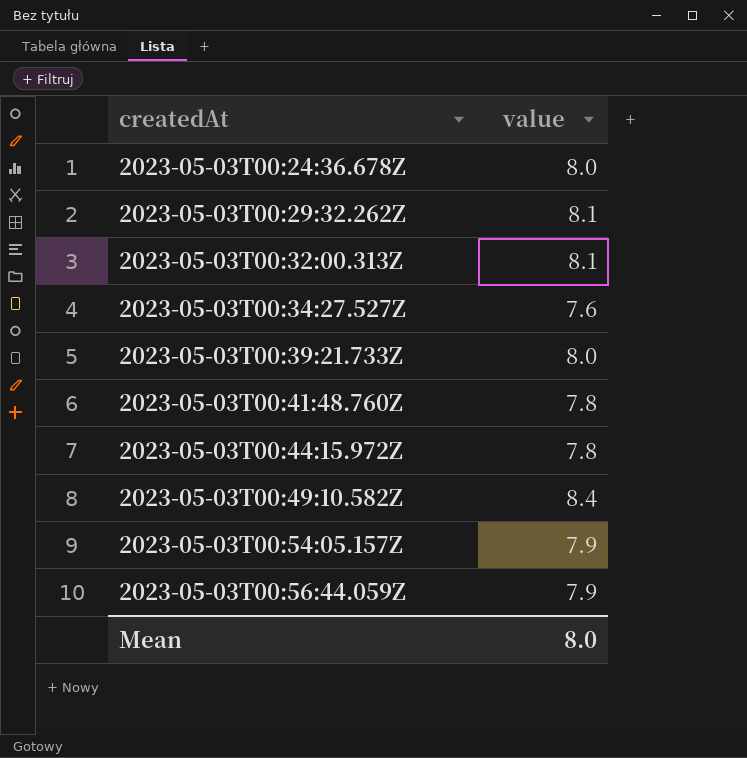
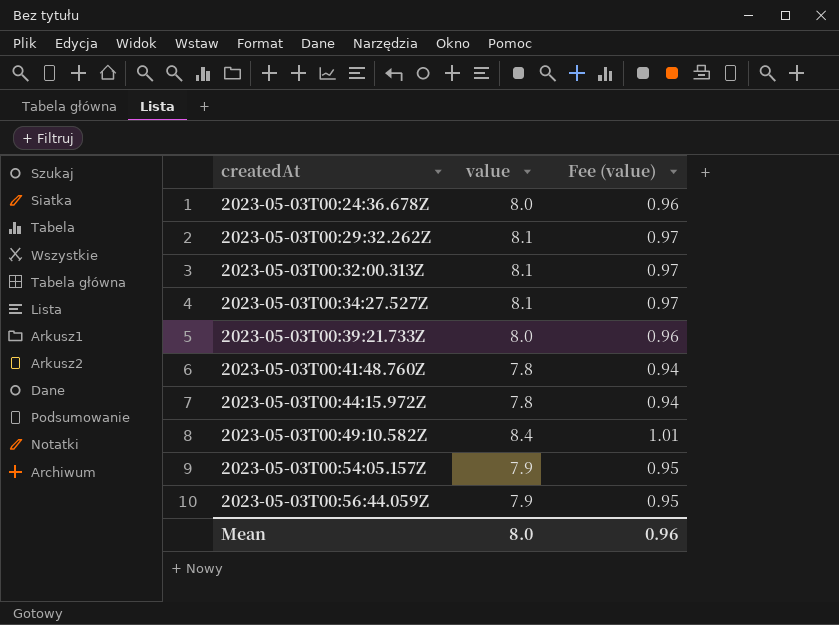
column Fee (value) | formula: none -> [value] * 0.12
2023-05-03T00:34:27.527Z | value: 7.6 -> 8.1

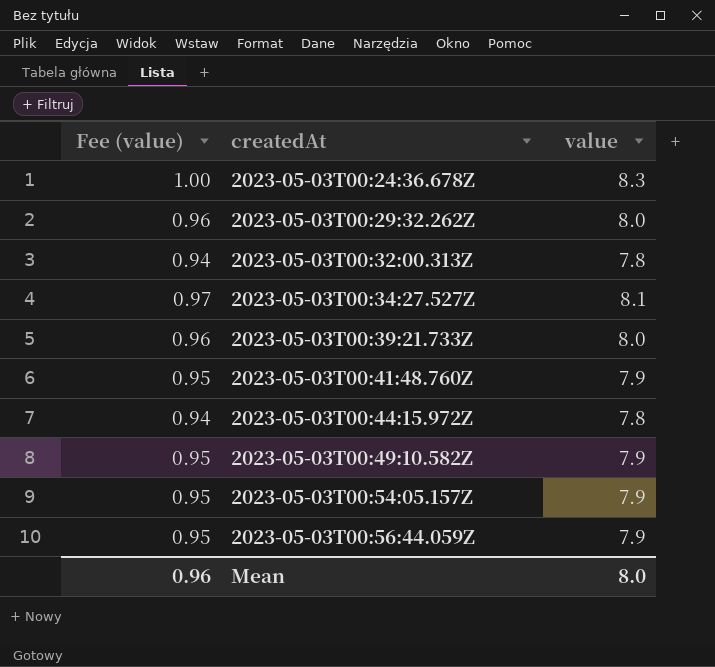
column Fee (value) | position: 3 -> 1
2023-05-03T00:24:36.678Z | Fee (value): 0.96 -> 1.00
2023-05-03T00:24:36.678Z | value: 8.0 -> 8.3
2023-05-03T00:29:32.262Z | Fee (value): 0.97 -> 0.96
2023-05-03T00:29:32.262Z | value: 8.1 -> 8.0
2023-05-03T00:32:00.313Z | Fee (value): 0.97 -> 0.94
2023-05-03T00:32:00.313Z | value: 8.1 -> 7.8
2023-05-03T00:41:48.760Z | Fee (value): 0.94 -> 0.95
2023-05-03T00:41:48.760Z | value: 7.8 -> 7.9
2023-05-03T00:49:10.582Z | Fee (value): 1.01 -> 0.95
2023-05-03T00:49:10.582Z | value: 8.4 -> 7.9

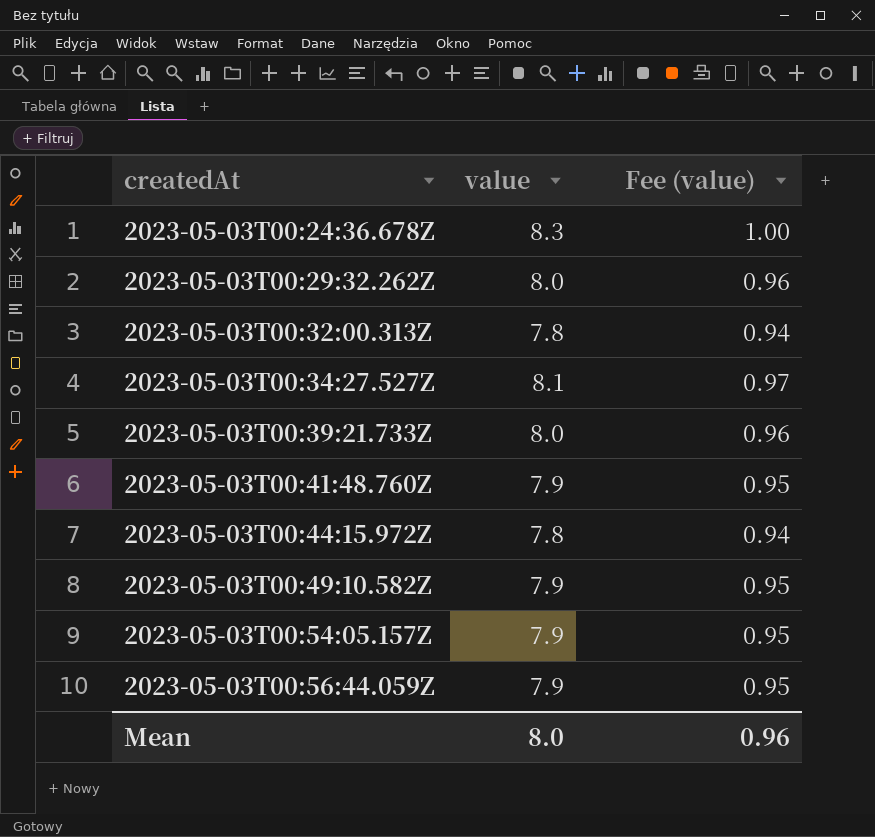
column Fee (value) | position: 1 -> 3

